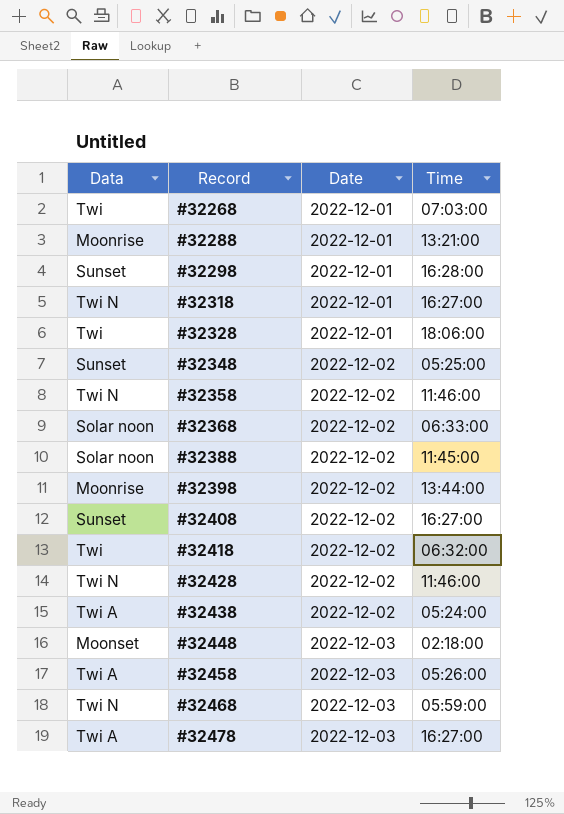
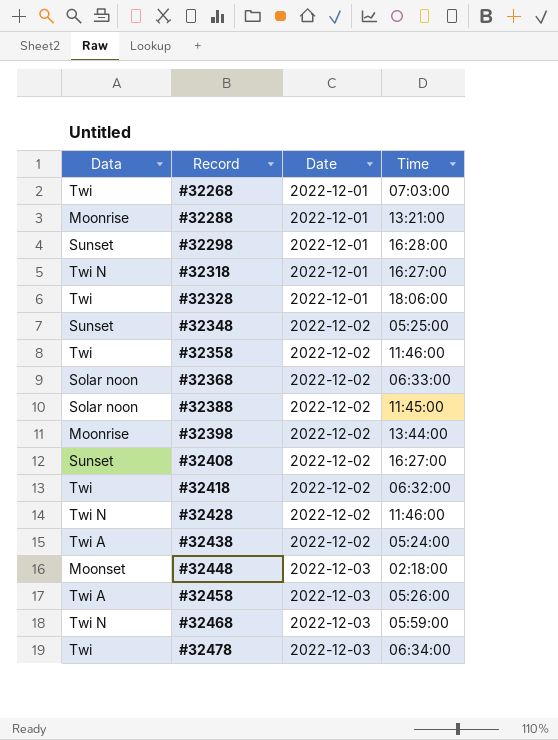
#32358 | Data: Twi N -> Twi
#32478 | Data: Twi A -> Twi
#32478 | Time: 16:27:00 -> 06:34:00

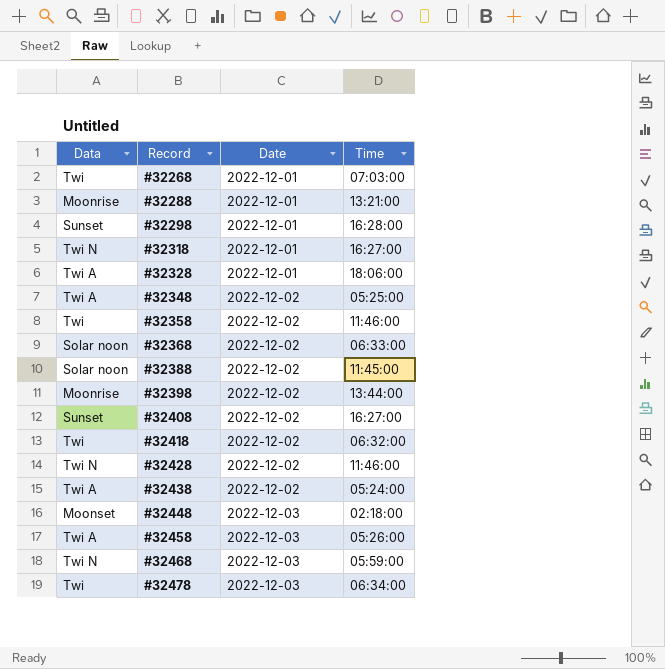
#32328 | Data: Twi -> Twi A
#32348 | Data: Sunset -> Twi A

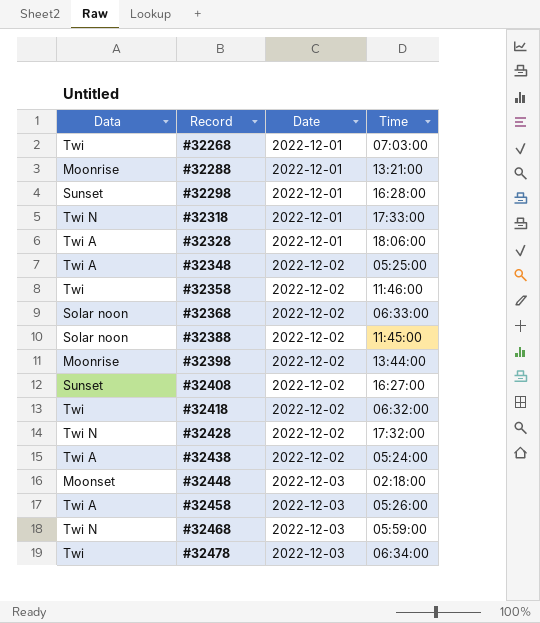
#32318 | Time: 16:27:00 -> 17:33:00
#32428 | Time: 11:46:00 -> 17:32:00

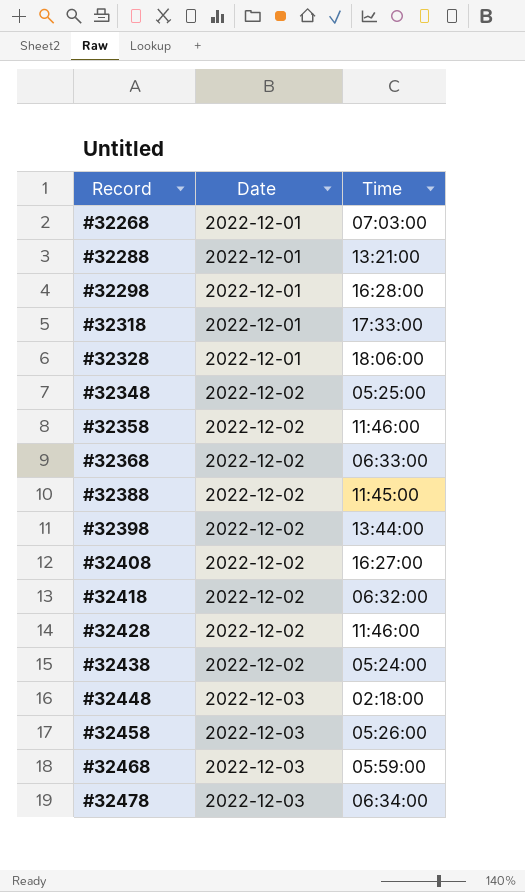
column Data | position: 1 -> none
#32428 | Time: 17:32:00 -> 11:46:00

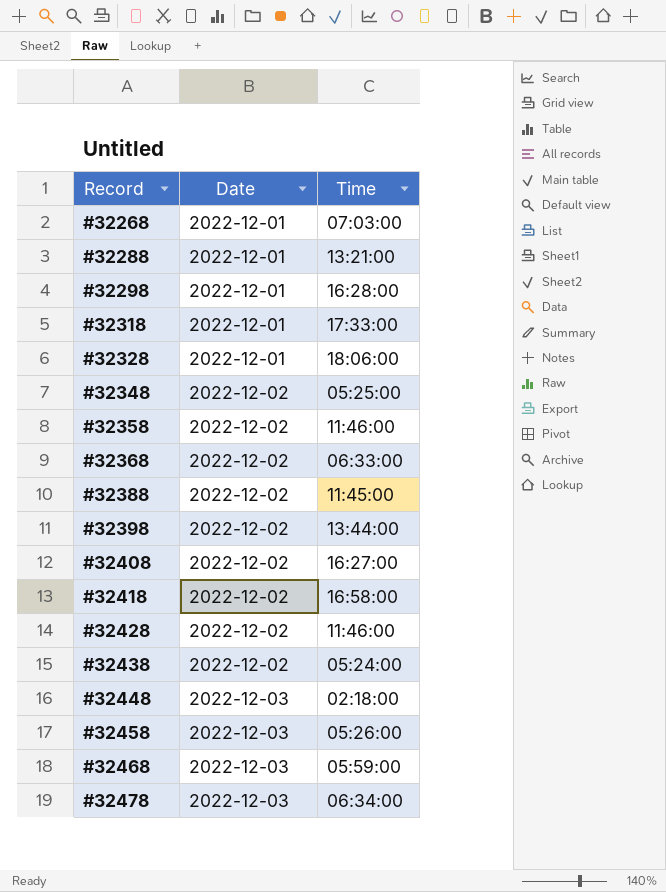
#32418 | Time: 06:32:00 -> 16:58:00

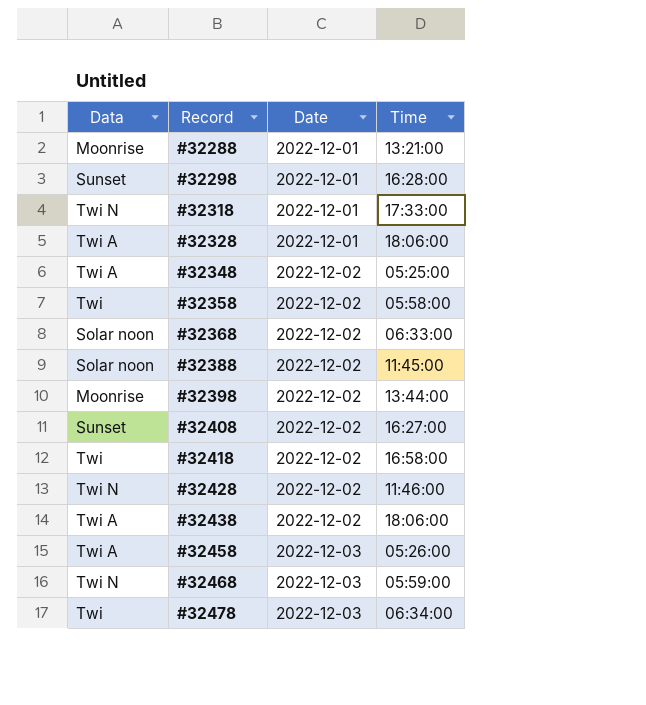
column Data | position: none -> 1
row #32268: 2022-12-01 | 07:03:00 -> none
row #32448: 2022-12-03 | 02:18:00 -> none
#32358 | Time: 11:46:00 -> 05:58:00
#32438 | Time: 05:24:00 -> 18:06:00

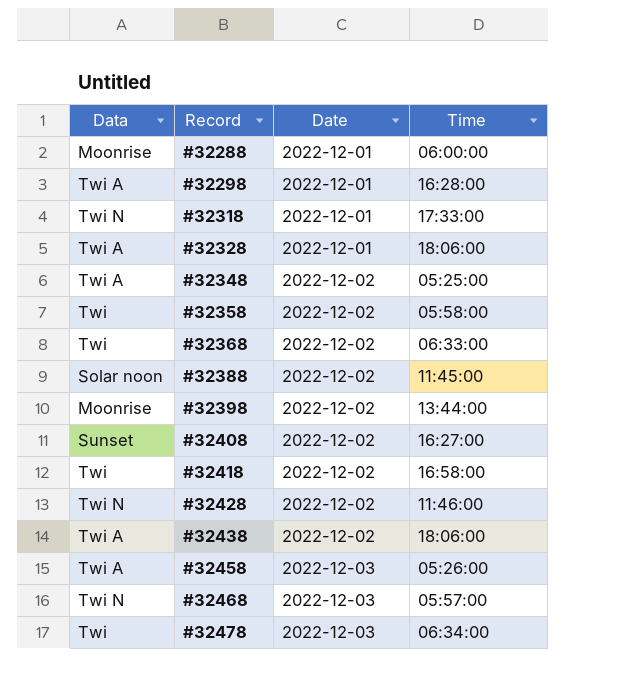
#32288 | Time: 13:21:00 -> 06:00:00
#32298 | Data: Sunset -> Twi A
#32368 | Data: Solar noon -> Twi
#32468 | Time: 05:59:00 -> 05:57:00

